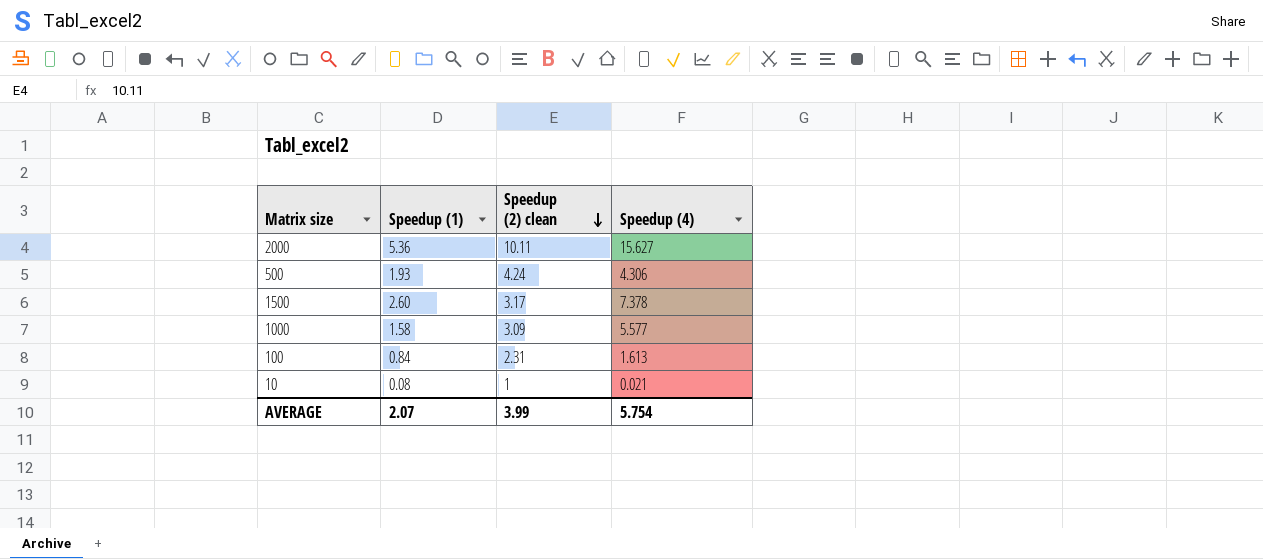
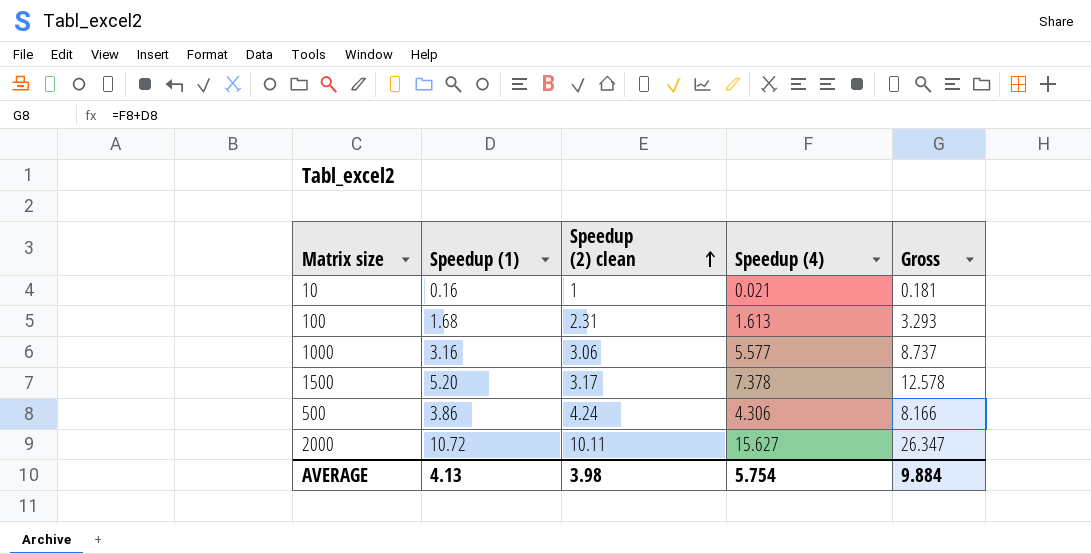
row order: Speedup (2) clean descending -> Speedup (2) clean ascending
column Gross | formula: none -> [Speedup (1)] + [Speedup (4)]
10 | Speedup (1): 0.08 -> 0.16
100 | Speedup (1): 0.84 -> 1.68
1000 | Speedup (1): 1.58 -> 3.16
1000 | Speedup (2) clean: 3.09 -> 3.06
1500 | Speedup (1): 2.60 -> 5.20
500 | Speedup (1): 1.93 -> 3.86
2000 | Speedup (1): 5.36 -> 10.72
AVERAGE | Speedup (1): 2.07 -> 4.13
AVERAGE | Speedup (2) clean: 3.99 -> 3.98

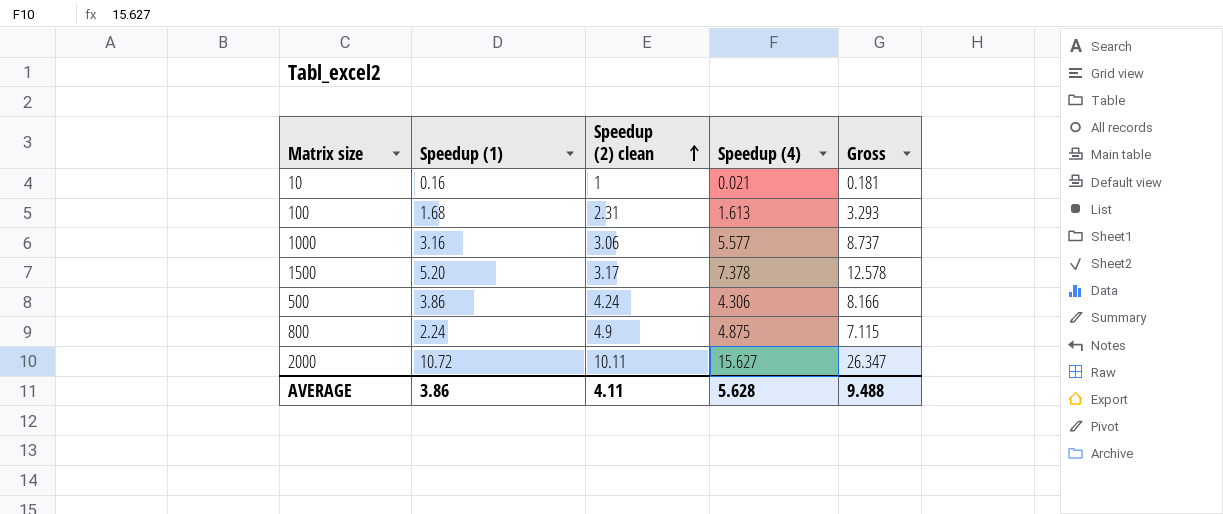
row 800: none -> 2.24 | 4.9 | 4.875 | 7.115
AVERAGE | Speedup (1): 4.13 -> 3.86
AVERAGE | Speedup (2) clean: 3.98 -> 4.11
AVERAGE | Speedup (4): 5.754 -> 5.628
AVERAGE | Gross: 9.884 -> 9.488

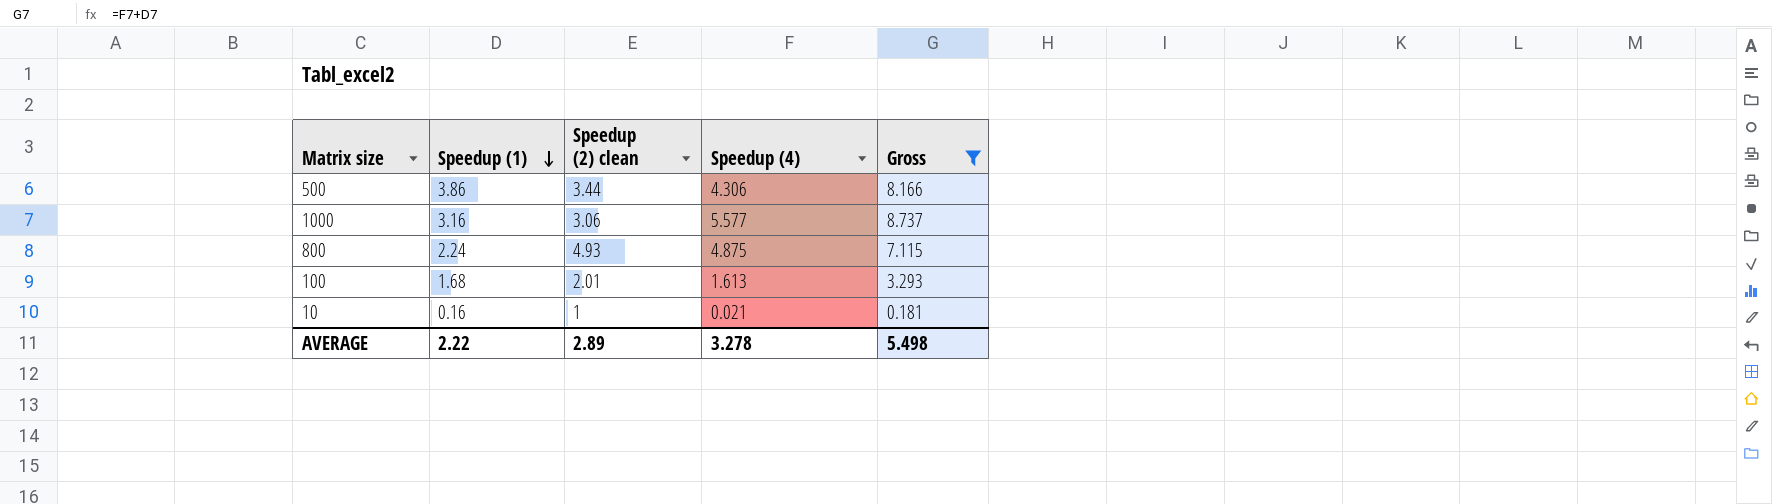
filter: none -> Gross <= 8.737
row order: Speedup (2) clean ascending -> Speedup (1) descending
500 | Speedup (2) clean: 4.24 -> 3.44
800 | Speedup (2) clean: 4.9 -> 4.93
100 | Speedup (2) clean: 2.31 -> 2.01
AVERAGE | Speedup (1): 3.86 -> 2.22
AVERAGE | Speedup (2) clean: 4.11 -> 2.89
AVERAGE | Speedup (4): 5.628 -> 3.278
AVERAGE | Gross: 9.488 -> 5.498

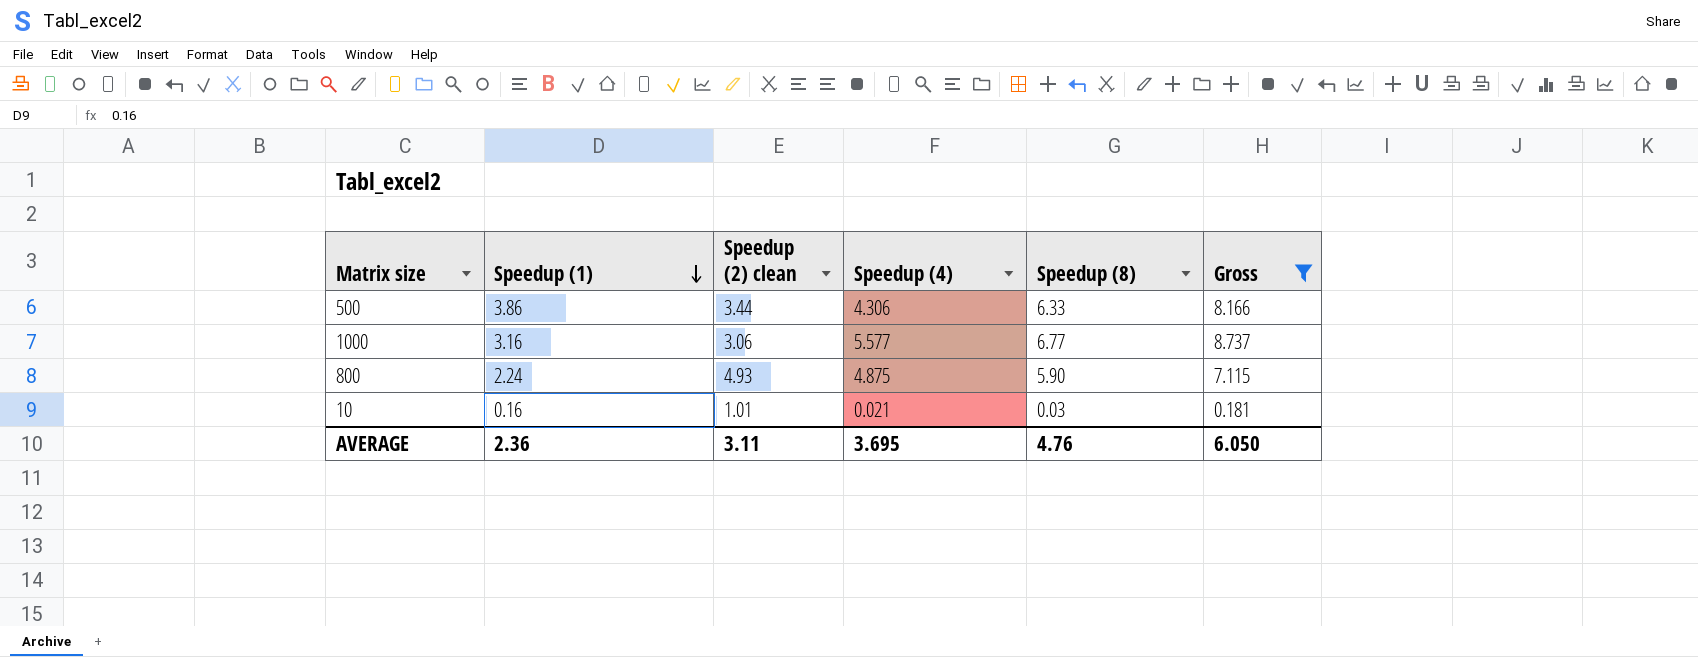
column Speedup (8) | position: none -> 5
row 100: 1.68 | 2.01 | 1.613 | 3.293 -> none
10 | Speedup (2) clean: 1 -> 1.01
AVERAGE | Speedup (1): 2.22 -> 2.36
AVERAGE | Speedup (2) clean: 2.89 -> 3.11
AVERAGE | Speedup (4): 3.278 -> 3.695
AVERAGE | Gross: 5.498 -> 6.050

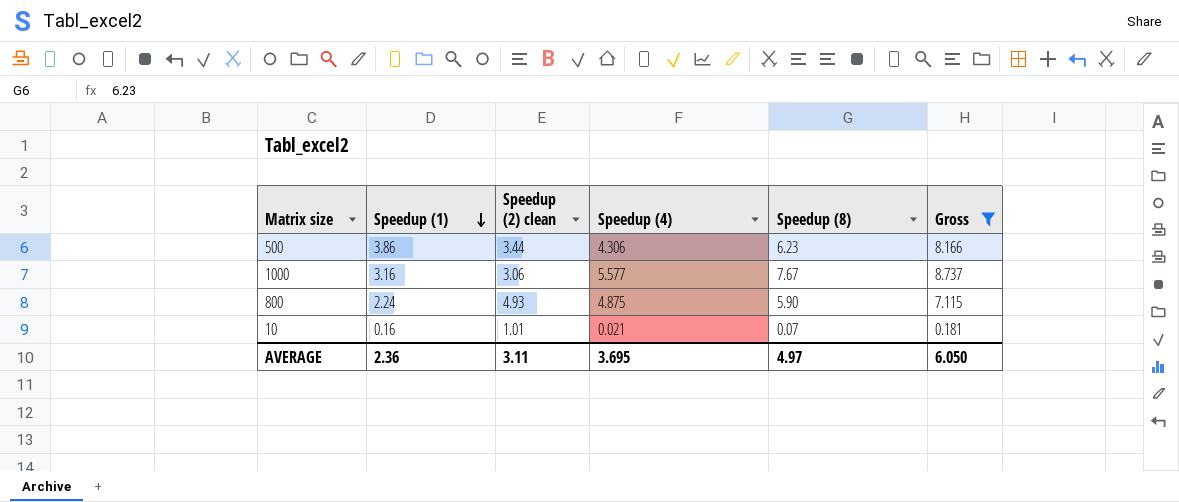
500 | Speedup (8): 6.33 -> 6.23
1000 | Speedup (8): 6.77 -> 7.67
10 | Speedup (8): 0.03 -> 0.07
AVERAGE | Speedup (8): 4.76 -> 4.97

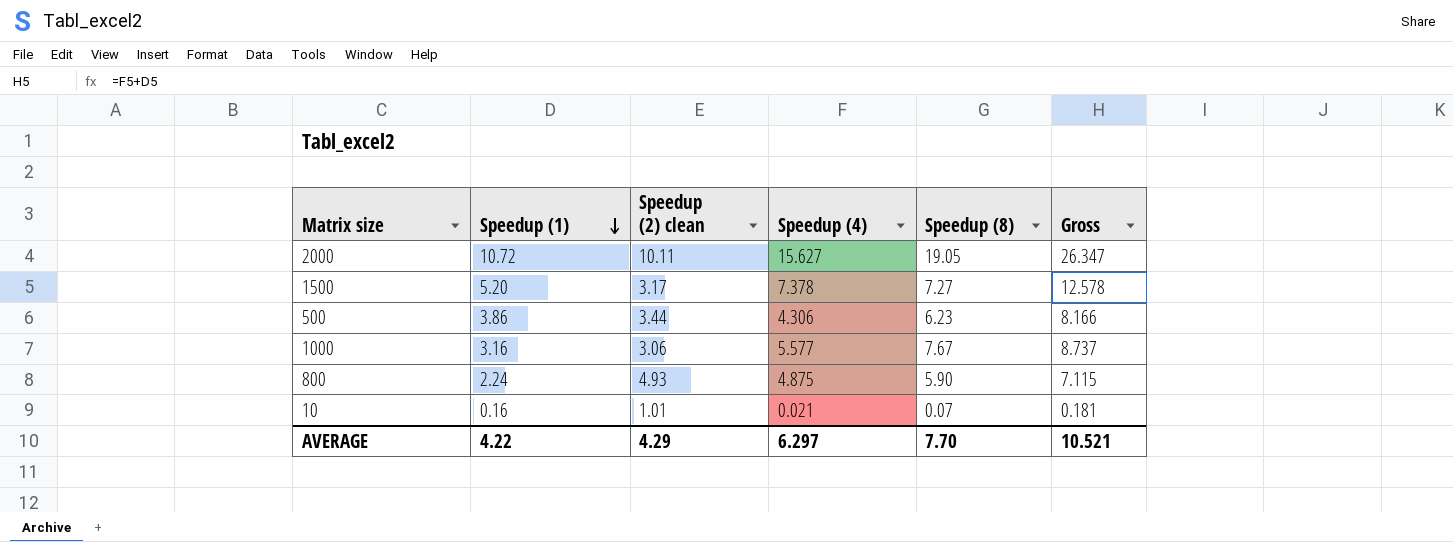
filter: Gross <= 8.737 -> none
AVERAGE | Speedup (1): 2.36 -> 4.22
AVERAGE | Speedup (2) clean: 3.11 -> 4.29
AVERAGE | Speedup (4): 3.695 -> 6.297
AVERAGE | Speedup (8): 4.97 -> 7.70
AVERAGE | Gross: 6.050 -> 10.521

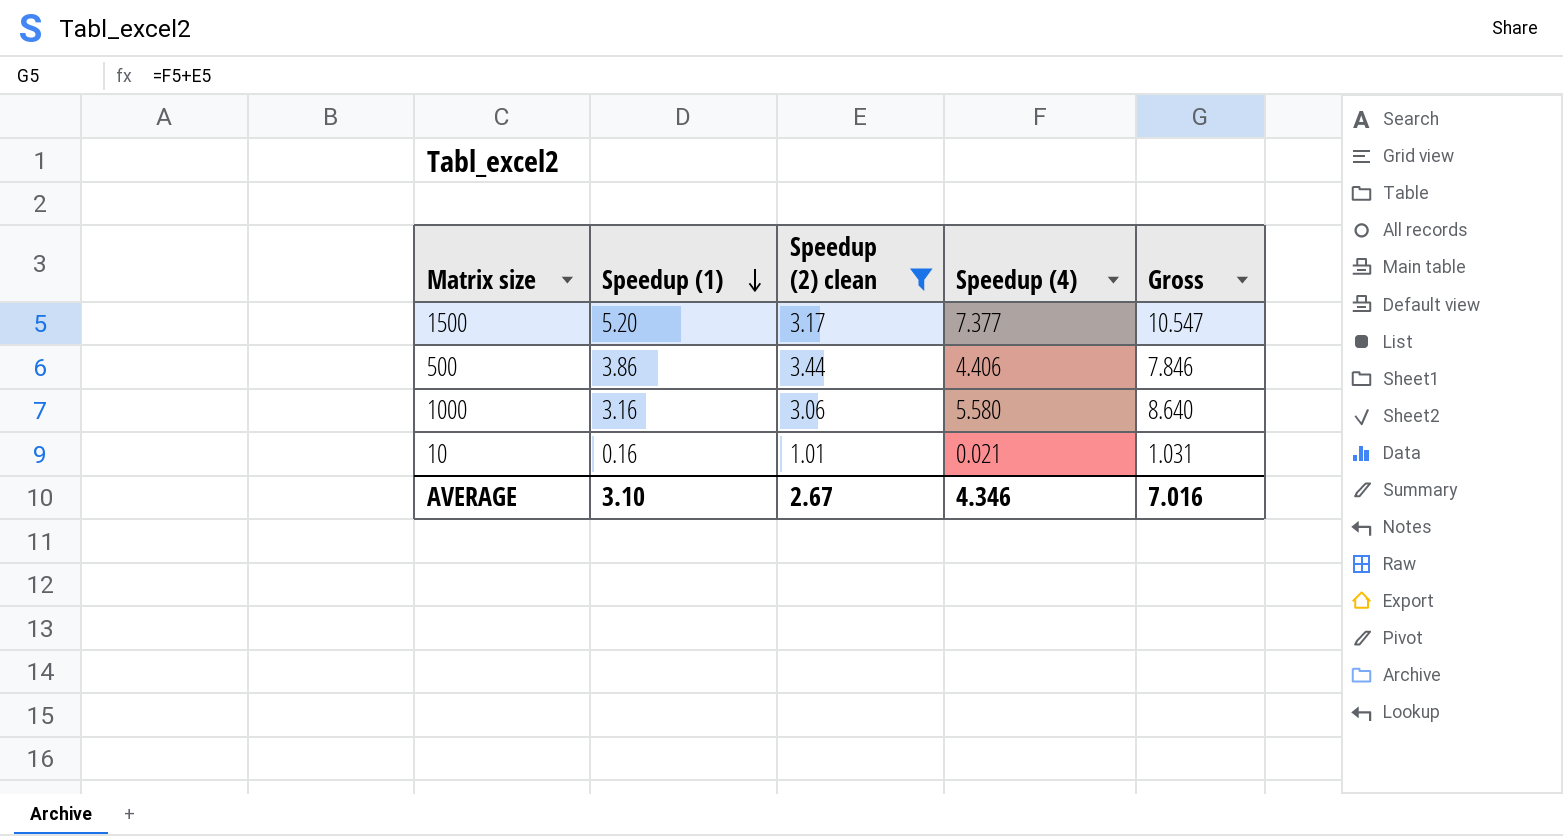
filter: none -> Speedup (2) clean <= 3.44
column Speedup (8) | position: 5 -> none
column Gross | formula: [Speedup (1)] + [Speedup (4)] -> [Speedup (2) clean] + [Speedup (4)]
1500 | Speedup (4): 7.378 -> 7.377
500 | Speedup (4): 4.306 -> 4.406
1000 | Speedup (4): 5.577 -> 5.580
AVERAGE | Speedup (1): 4.22 -> 3.10
AVERAGE | Speedup (2) clean: 4.29 -> 2.67
AVERAGE | Speedup (4): 6.297 -> 4.346
AVERAGE | Gross: 10.521 -> 7.016

